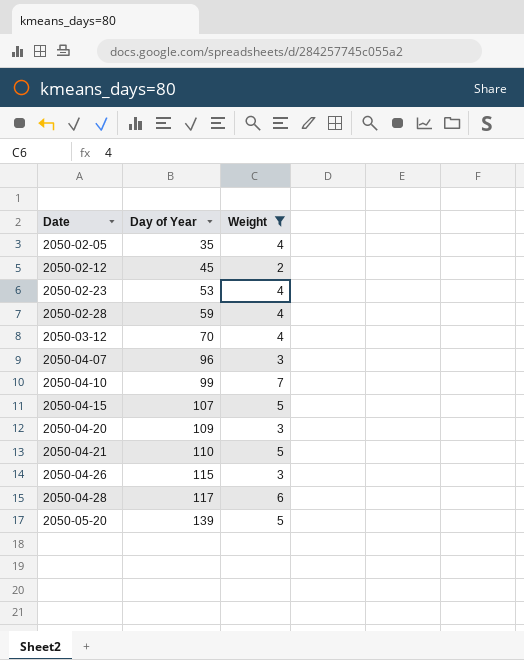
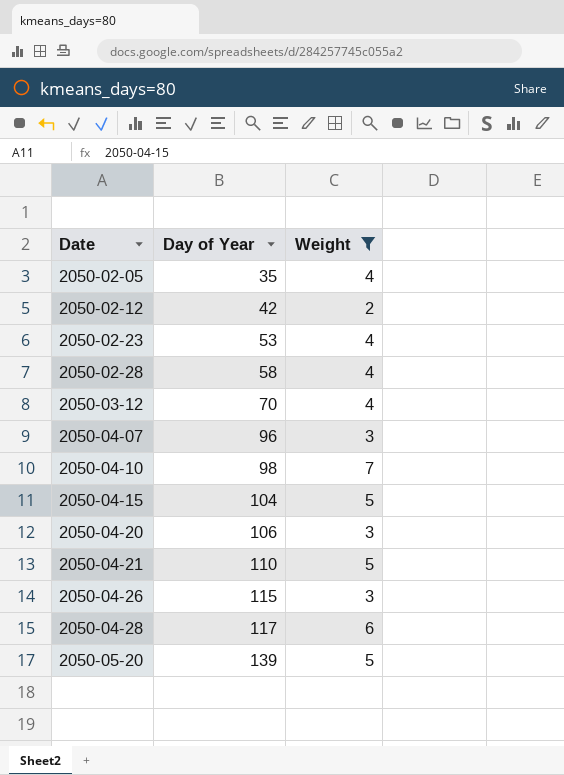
2050-02-12 | Day of Year: 45 -> 42
2050-02-28 | Day of Year: 59 -> 58
2050-04-10 | Day of Year: 99 -> 98
2050-04-15 | Day of Year: 107 -> 104
2050-04-20 | Day of Year: 109 -> 106

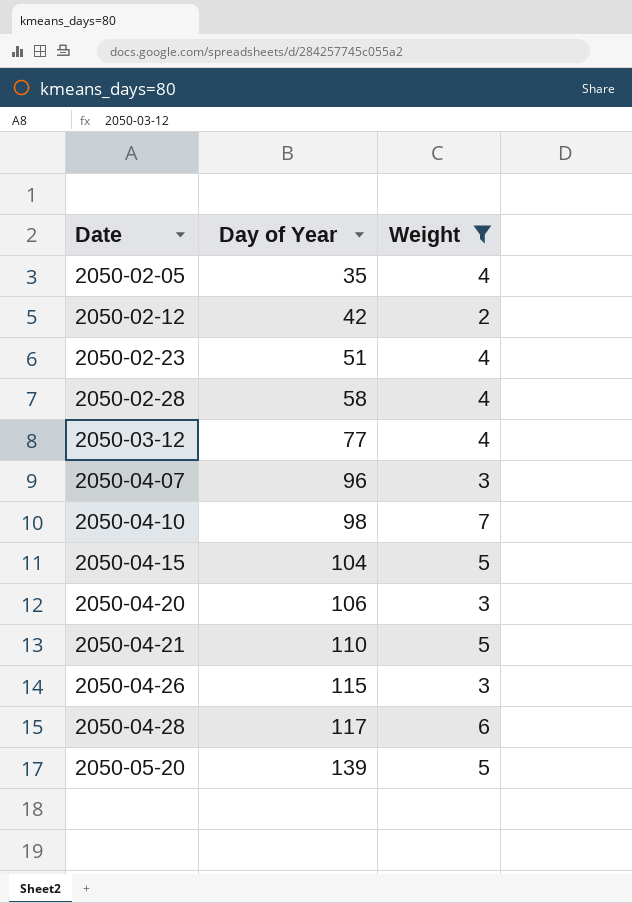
2050-02-23 | Day of Year: 53 -> 51
2050-03-12 | Day of Year: 70 -> 77

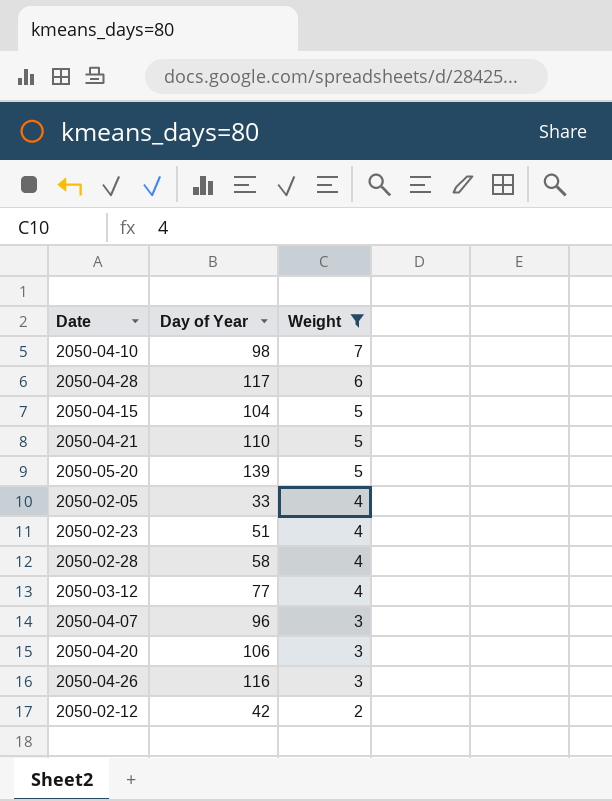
row order: Date ascending -> Weight descending
2050-02-05 | Day of Year: 35 -> 33
2050-04-26 | Day of Year: 115 -> 116

